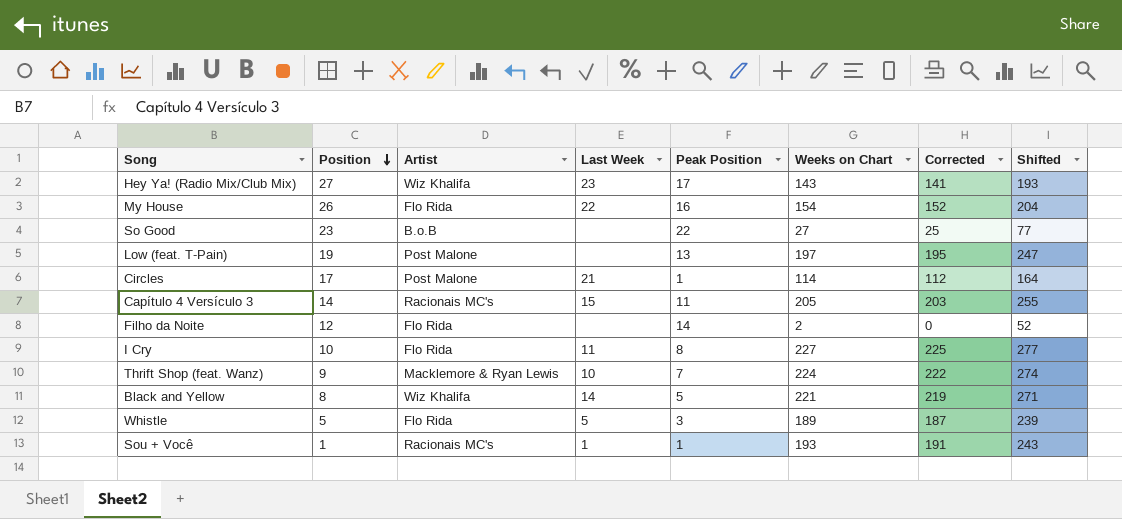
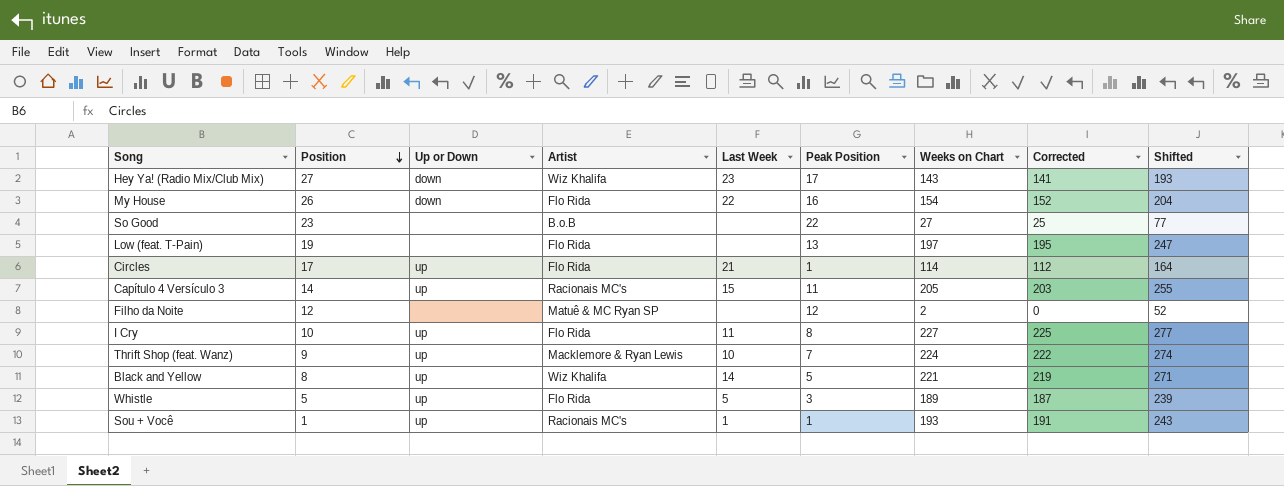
column Up or Down | position: none -> 3
Low (feat. T-Pain) | Artist: Post Malone -> Flo Rida
Circles | Artist: Post Malone -> Flo Rida
Filho da Noite | Artist: Flo Rida -> Matuê & MC Ryan SP
Filho da Noite | Peak Position: 14 -> 12

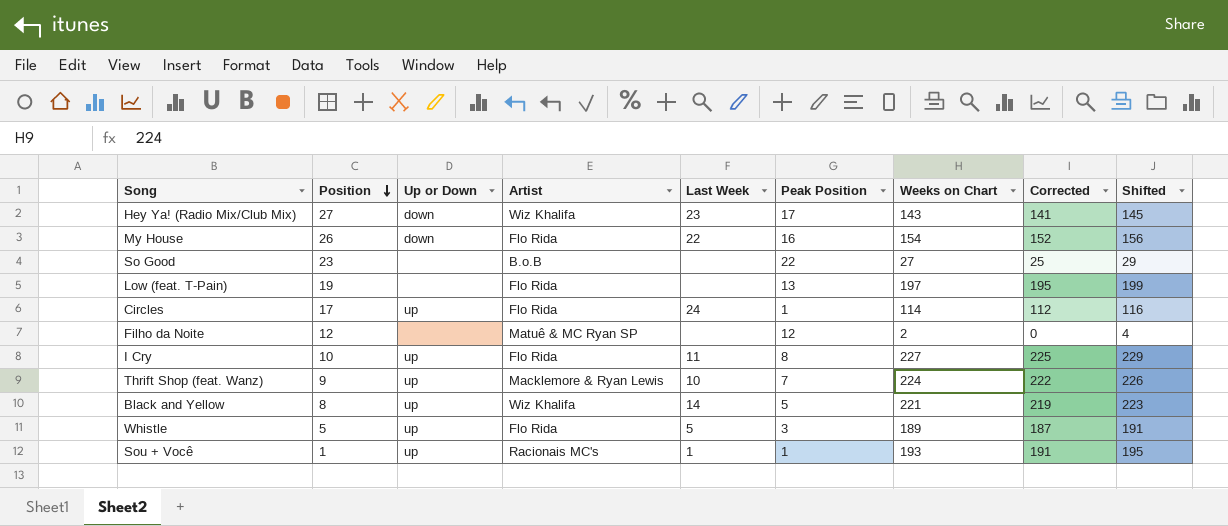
column Shifted | formula: [Weeks on Chart] + 50 -> [Weeks on Chart] + 2
row Capítulo 4 Versículo 3: 14 | up | Racionais MC's | 15 | 11 | 205 | 203 | 255 -> none
Circles | Last Week: 21 -> 24

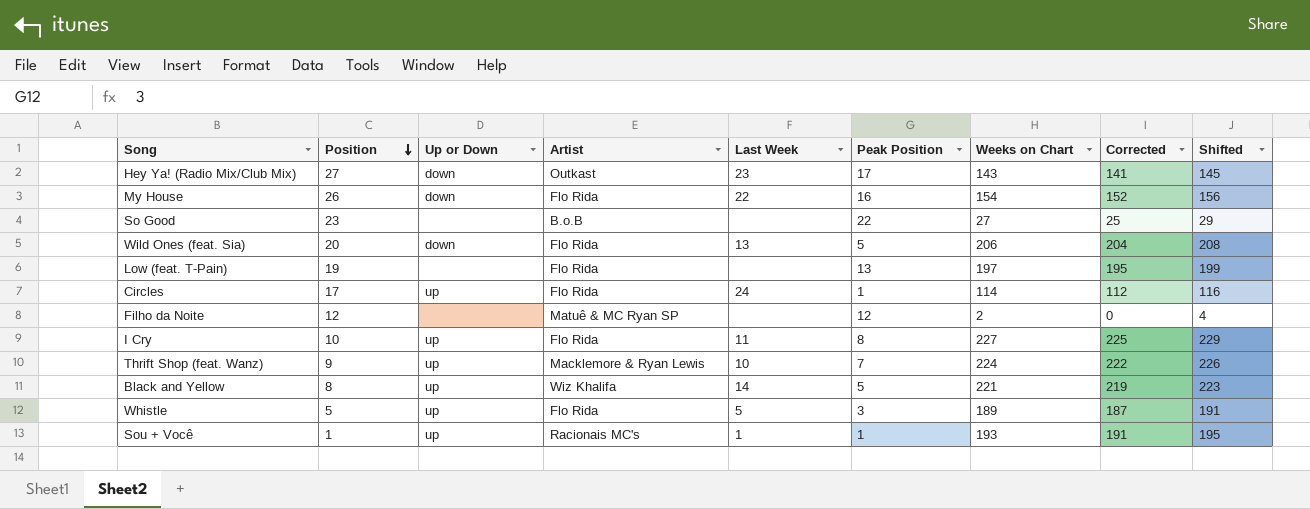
Hey Ya! (Radio Mix/Club Mix) | Artist: Wiz Khalifa -> Outkast
row Wild Ones (feat. Sia): none -> 20 | down | Flo Rida | 13 | 5 | 206 | 204 | 208

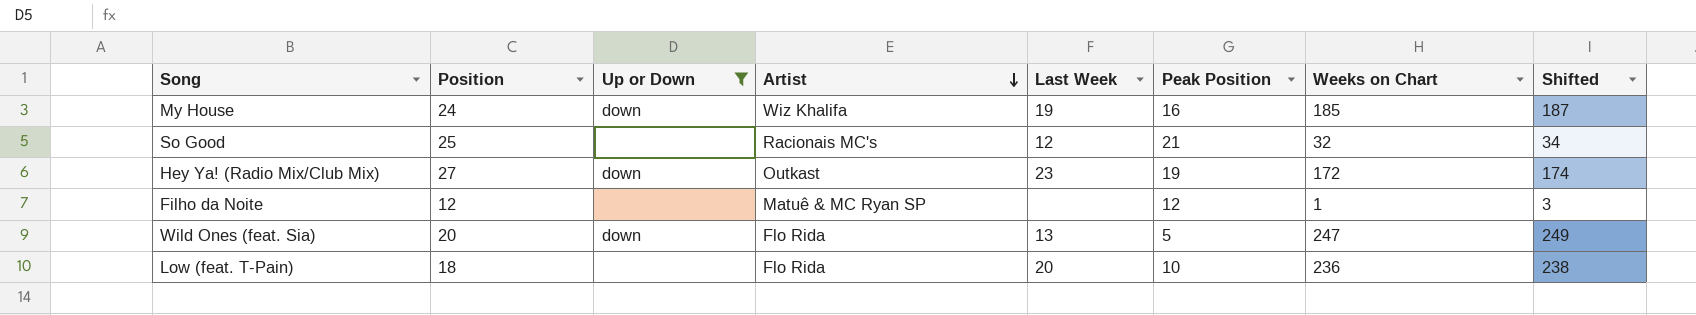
filter: none -> Up or Down != up
row order: Position descending -> Artist descending
column Corrected | formula: [Weeks on Chart] - 2 -> none
My House | Position: 26 -> 24
My House | Artist: Flo Rida -> Wiz Khalifa
My House | Last Week: 22 -> 19
My House | Weeks on Chart: 154 -> 185
My House | Shifted: 156 -> 187
So Good | Position: 23 -> 25
So Good | Artist: B.o.B -> Racionais MC's
So Good | Last Week: none -> 12
So Good | Peak Position: 22 -> 21
So Good | Weeks on Chart: 27 -> 32
So Good | Shifted: 29 -> 34
Hey Ya! (Radio Mix/Club Mix) | Peak Position: 17 -> 19
Hey Ya! (Radio Mix/Club Mix) | Weeks on Chart: 143 -> 172
Hey Ya! (Radio Mix/Club Mix) | Shifted: 145 -> 174
Filho da Noite | Weeks on Chart: 2 -> 1
Filho da Noite | Shifted: 4 -> 3
Wild Ones (feat. Sia) | Weeks on Chart: 206 -> 247
Wild Ones (feat. Sia) | Shifted: 208 -> 249
Low (feat. T-Pain) | Position: 19 -> 18
Low (feat. T-Pain) | Last Week: none -> 20
Low (feat. T-Pain) | Peak Position: 13 -> 10
Low (feat. T-Pain) | Weeks on Chart: 197 -> 236
Low (feat. T-Pain) | Shifted: 199 -> 238

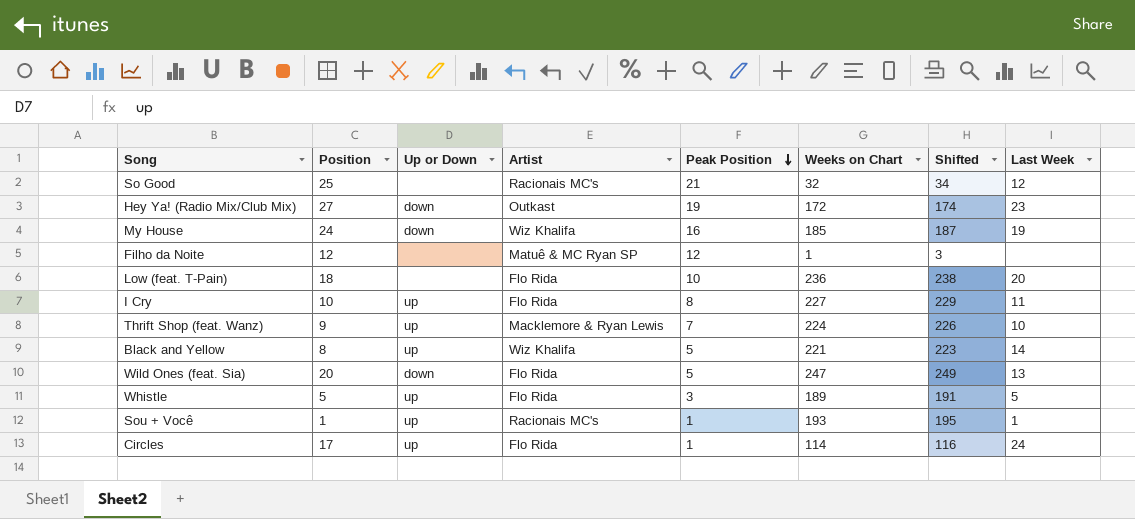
filter: Up or Down != up -> none
row order: Artist descending -> Peak Position descending
column Last Week | position: 5 -> 8

